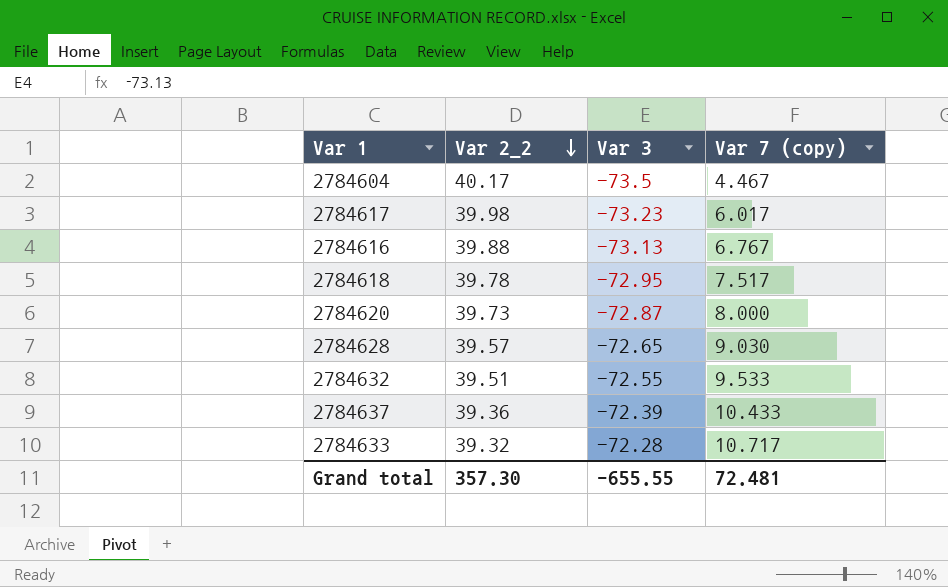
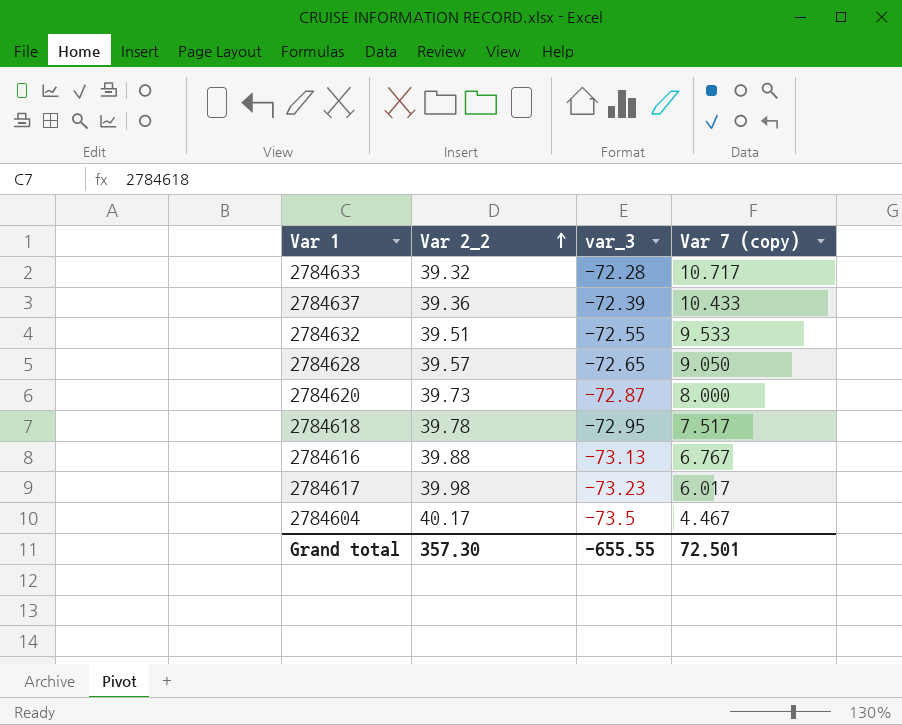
row order: Var 2_2 descending -> Var 2_2 ascending
column name: Var 3 -> var_3
2784628 | Var 7 (copy): 9.030 -> 9.050
Grand total | Var 7 (copy): 72.481 -> 72.501

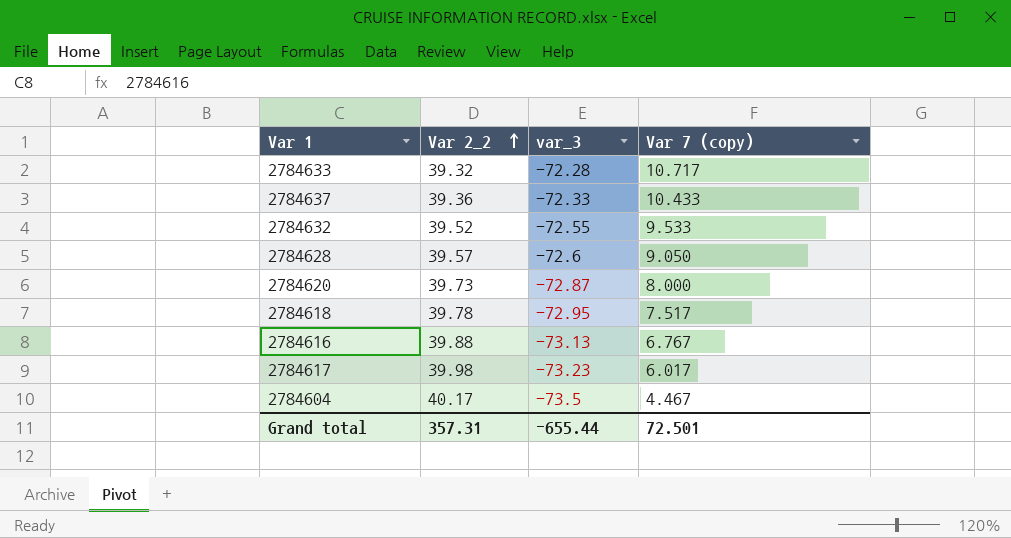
2784637 | var_3: -72.39 -> -72.33
2784632 | Var 2_2: 39.51 -> 39.52
2784628 | var_3: -72.65 -> -72.6
Grand total | Var 2_2: 357.30 -> 357.31
Grand total | var_3: -655.55 -> -655.44

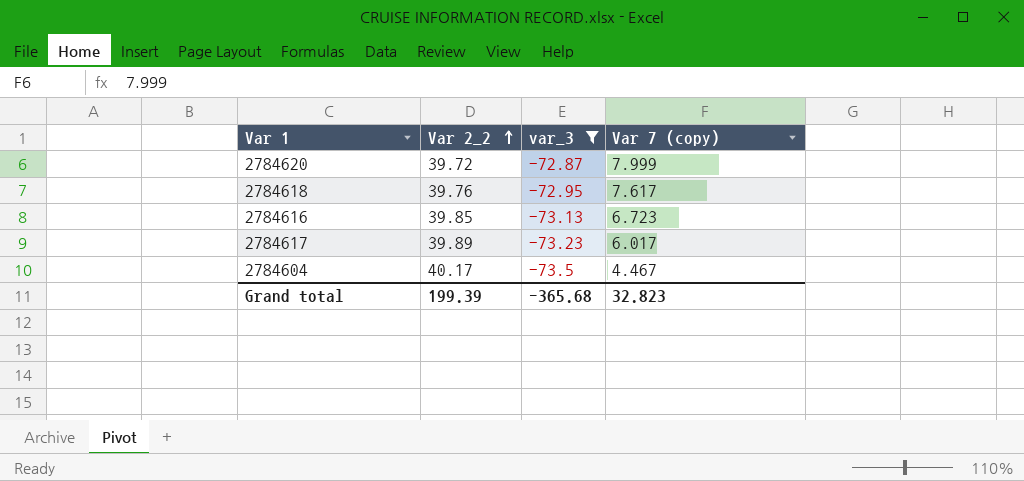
filter: none -> var_3 <= -72.87
2784620 | Var 2_2: 39.73 -> 39.72
2784620 | Var 7 (copy): 8.000 -> 7.999
2784618 | Var 2_2: 39.78 -> 39.76
2784618 | Var 7 (copy): 7.517 -> 7.617
2784616 | Var 2_2: 39.88 -> 39.85
2784616 | Var 7 (copy): 6.767 -> 6.723
2784617 | Var 2_2: 39.98 -> 39.89
Grand total | Var 2_2: 357.31 -> 199.39
Grand total | var_3: -655.44 -> -365.68
Grand total | Var 7 (copy): 72.501 -> 32.823

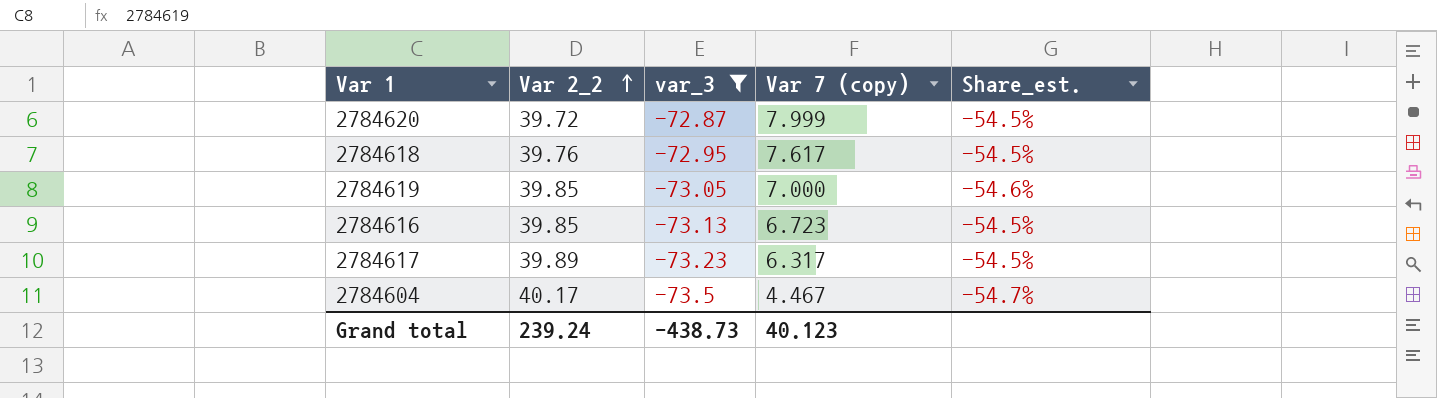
column Share_est. | formula: none -> [Var 2_2] / [var_3]
row 2784619: none -> 39.85 | -73.05 | 7.000 | -54.6%
2784617 | Var 7 (copy): 6.017 -> 6.317
Grand total | Var 2_2: 199.39 -> 239.24
Grand total | var_3: -365.68 -> -438.73
Grand total | Var 7 (copy): 32.823 -> 40.123

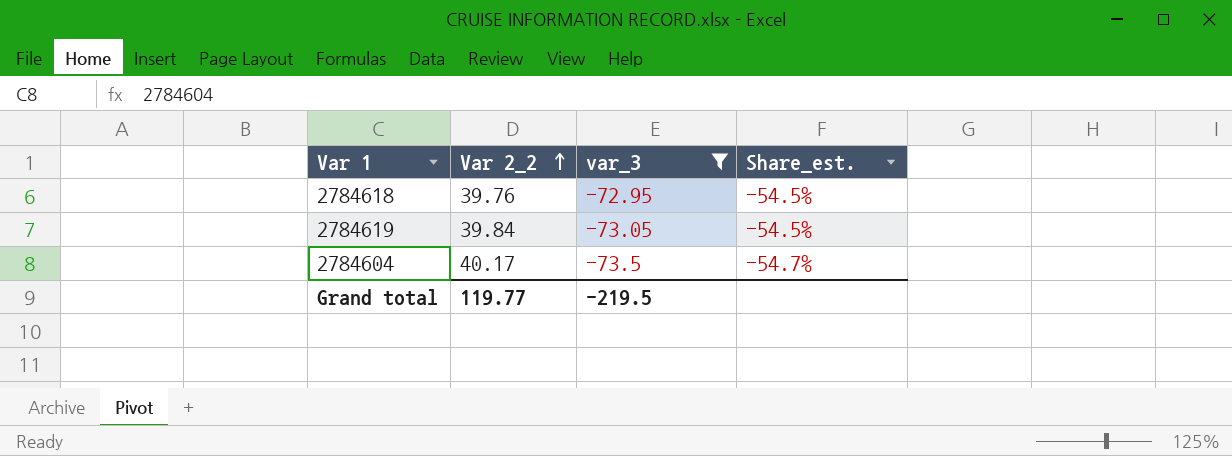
column Var 7 (copy) | position: 4 -> none
row 2784620: 39.72 | -72.87 | 7.999 | -54.5% -> none
row 2784616: 39.85 | -73.13 | 6.723 | -54.5% -> none
row 2784617: 39.89 | -73.23 | 6.317 | -54.5% -> none
2784619 | Var 2_2: 39.85 -> 39.84
2784619 | Share_est.: -54.6% -> -54.5%
Grand total | Var 2_2: 239.24 -> 119.77
Grand total | var_3: -438.73 -> -219.5

